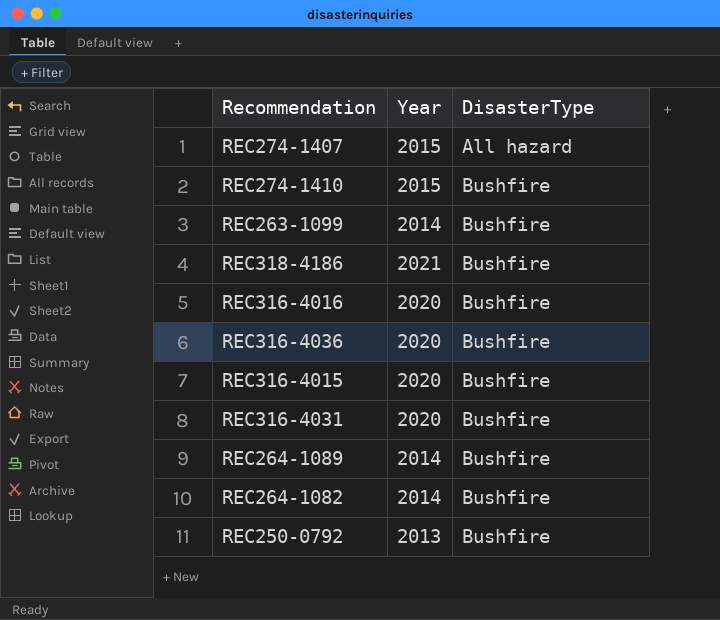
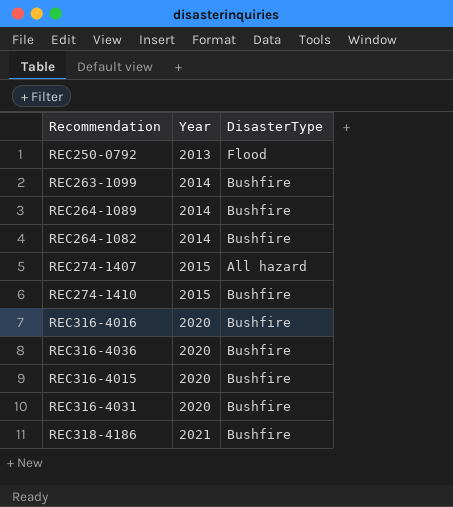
row order: DisasterType ascending -> Year ascending
REC250-0792 | DisasterType: Bushfire -> Flood

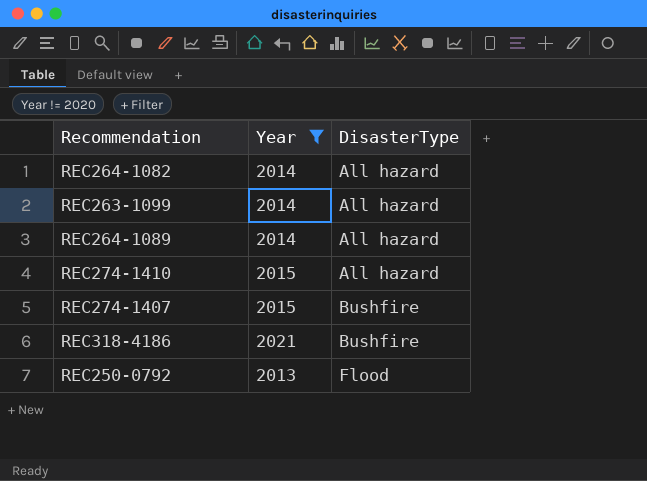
filter: none -> Year != 2020
row order: Year ascending -> DisasterType ascending
REC264-1082 | DisasterType: Bushfire -> All hazard
REC263-1099 | DisasterType: Bushfire -> All hazard
REC264-1089 | DisasterType: Bushfire -> All hazard
REC274-1410 | DisasterType: Bushfire -> All hazard
REC274-1407 | DisasterType: All hazard -> Bushfire

